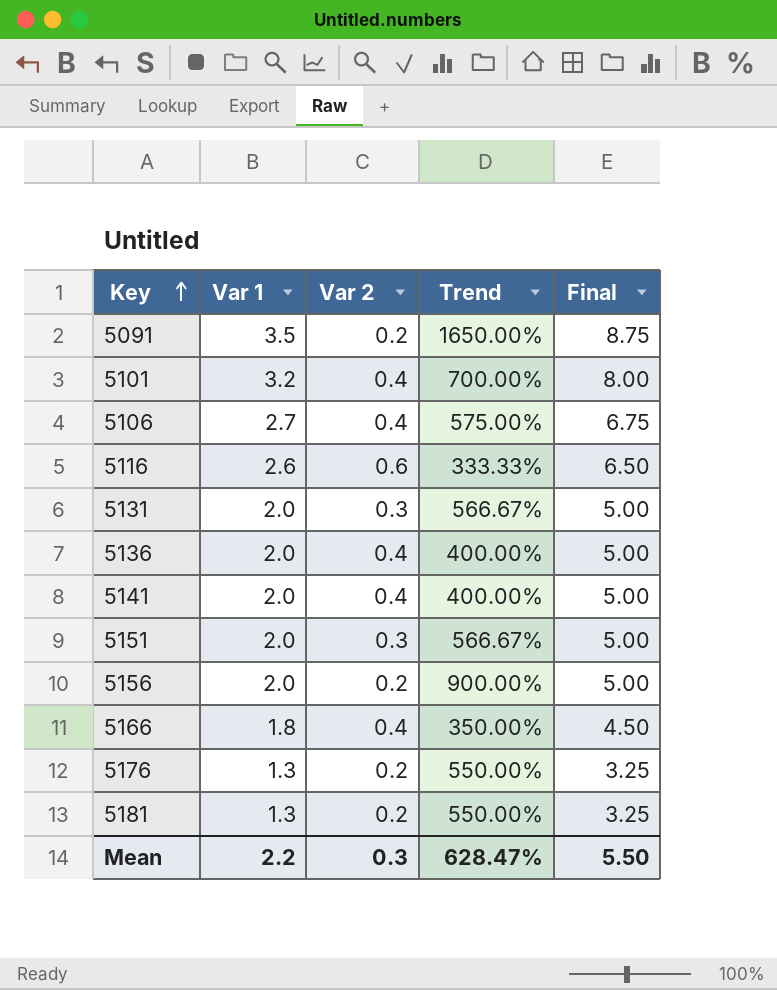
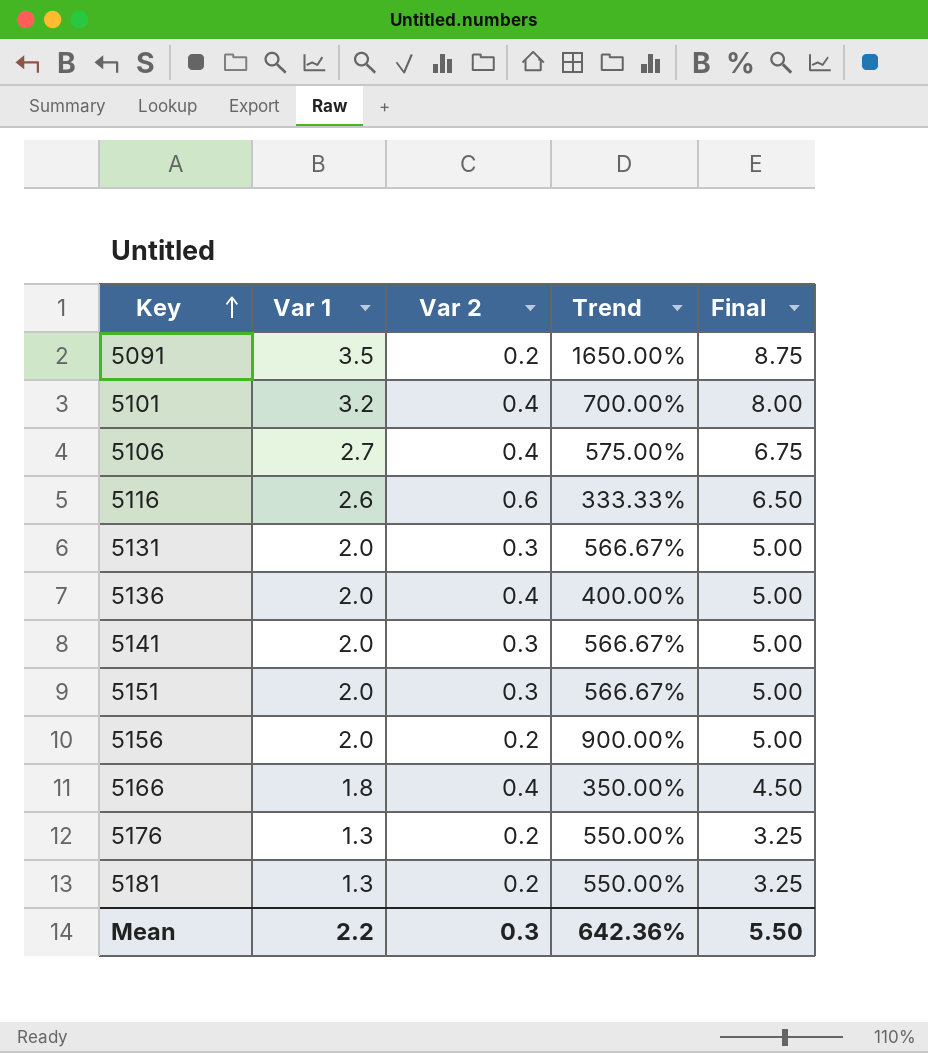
5141 | Var 2: 0.4 -> 0.3
5141 | Trend: 400.00% -> 566.67%
Mean | Trend: 628.47% -> 642.36%

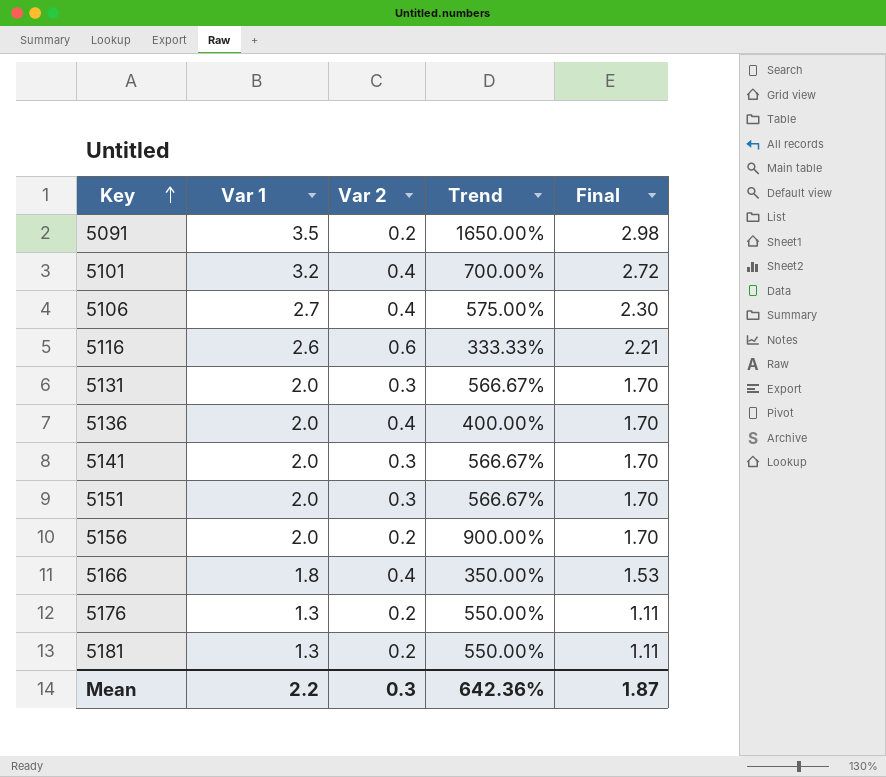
column Final | formula: [Var 1] * 2.5 -> [Var 1] * 0.85
Mean | Final: 5.50 -> 1.87

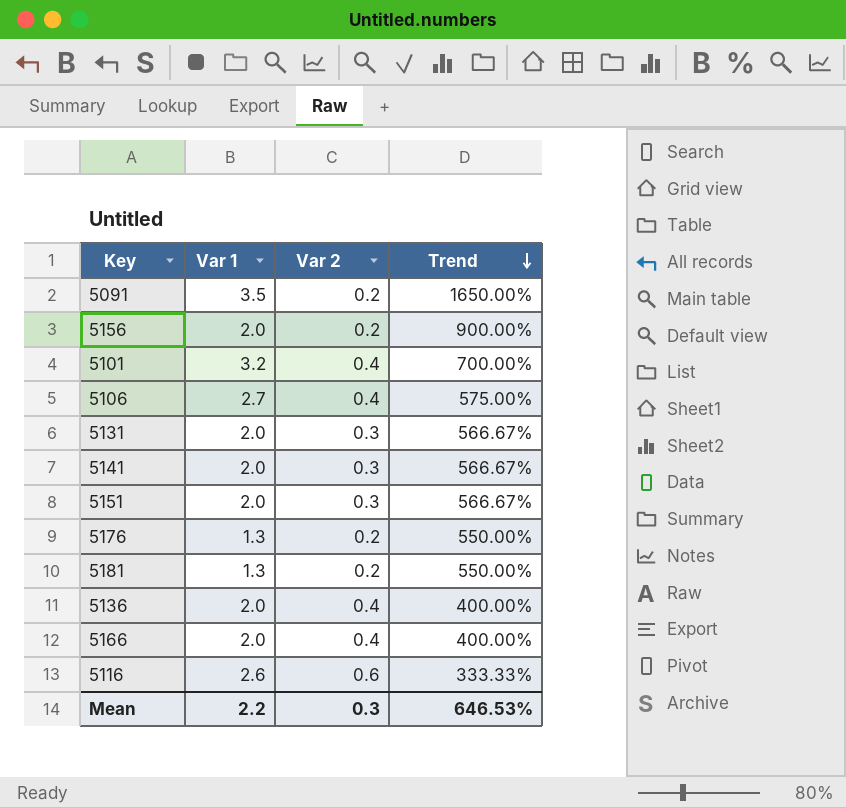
row order: Key ascending -> Trend descending
column Final | formula: [Var 1] * 0.85 -> none
5166 | Var 1: 1.8 -> 2.0
5166 | Trend: 350.00% -> 400.00%
Mean | Trend: 642.36% -> 646.53%

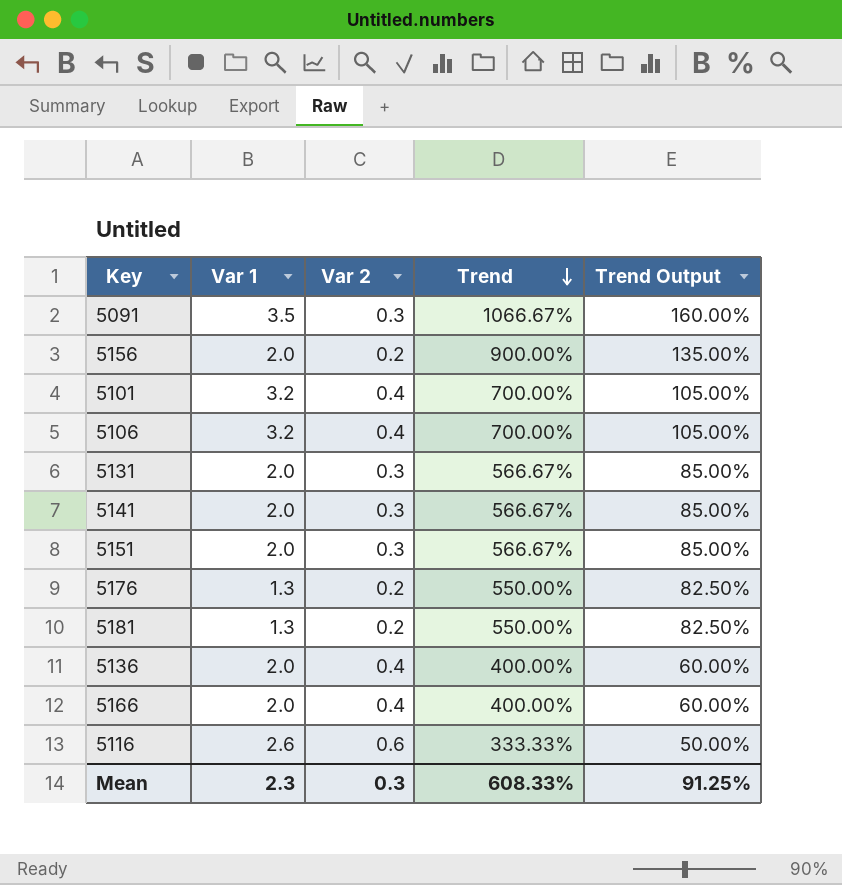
column Trend Output | formula: none -> [Trend] * 0.15
5091 | Var 2: 0.2 -> 0.3
5091 | Trend: 1650.00% -> 1066.67%
5106 | Var 1: 2.7 -> 3.2
5106 | Trend: 575.00% -> 700.00%
Mean | Var 1: 2.2 -> 2.3
Mean | Trend: 646.53% -> 608.33%

